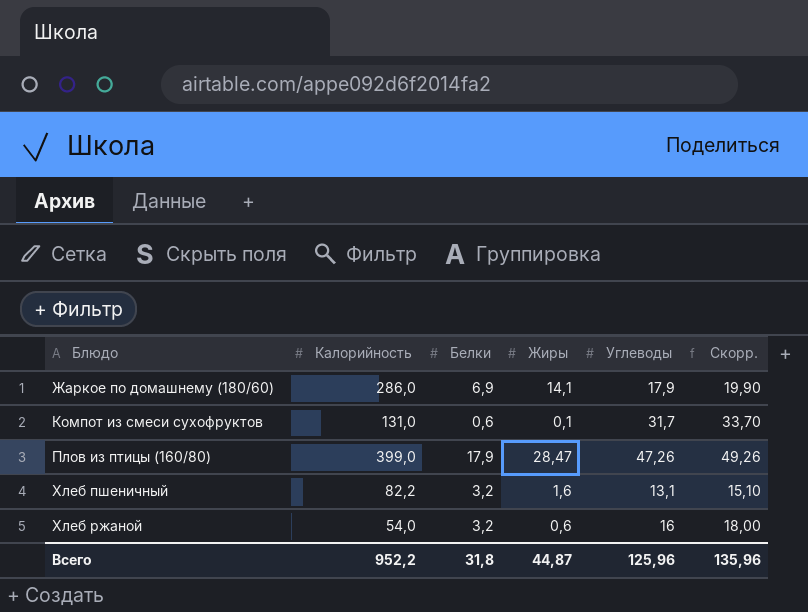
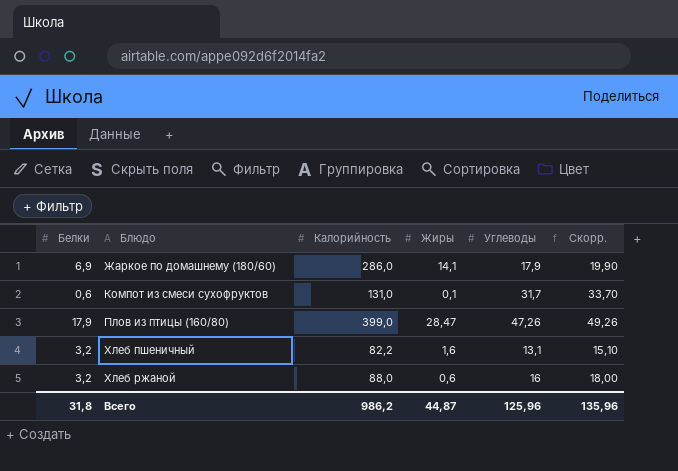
column Белки | position: 3 -> 1
Хлеб ржаной | Калорийность: 54,0 -> 88,0
Всего | Калорийность: 952,2 -> 986,2

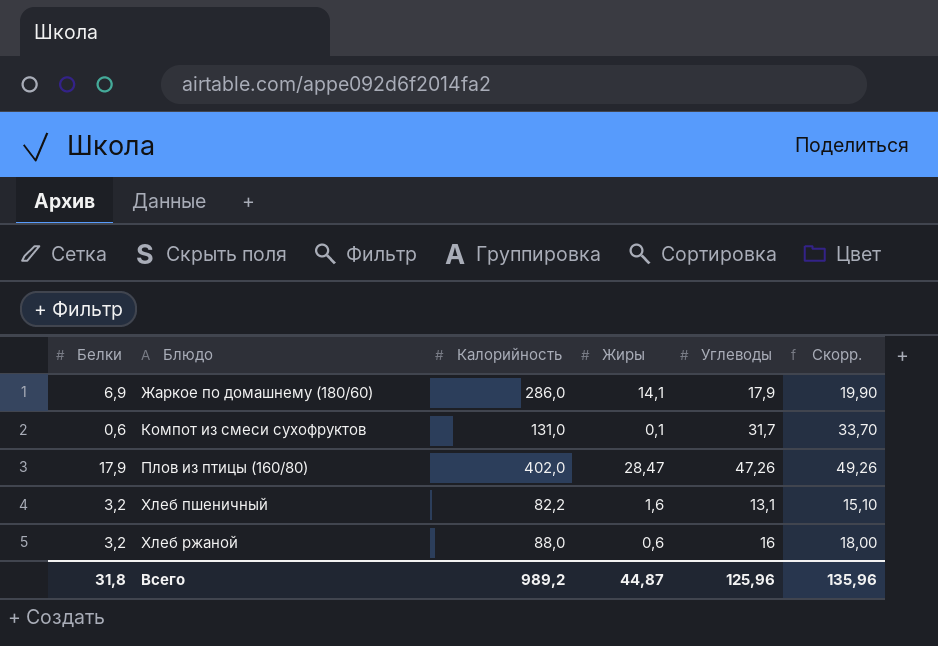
Плов из птицы (160/80) | Калорийность: 399,0 -> 402,0
Всего | Калорийность: 986,2 -> 989,2

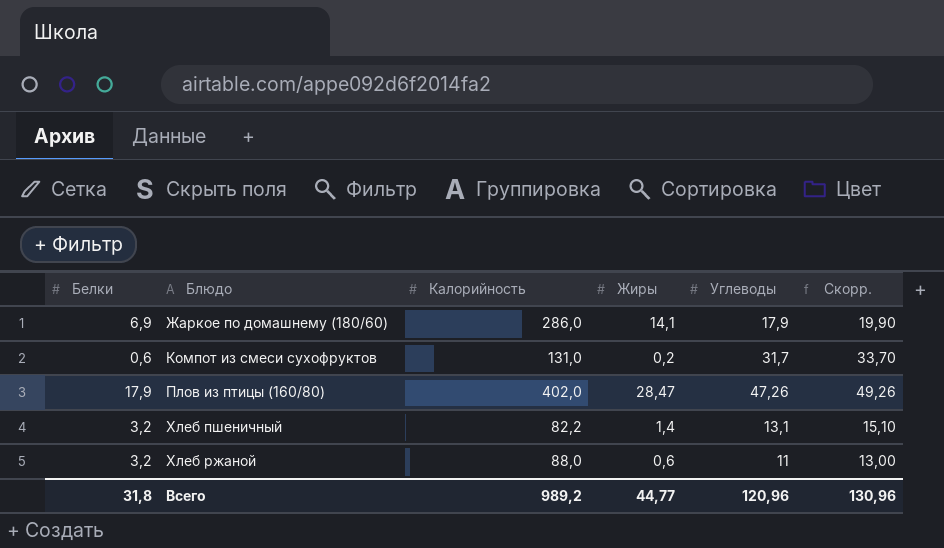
Компот из смеси сухофруктов | Жиры: 0,1 -> 0,2
Хлеб пшеничный | Жиры: 1,6 -> 1,4
Хлеб ржаной | Углеводы: 16 -> 11
Хлеб ржаной | Скорр.: 18,00 -> 13,00
Всего | Жиры: 44,87 -> 44,77
Всего | Углеводы: 125,96 -> 120,96
Всего | Скорр.: 135,96 -> 130,96

